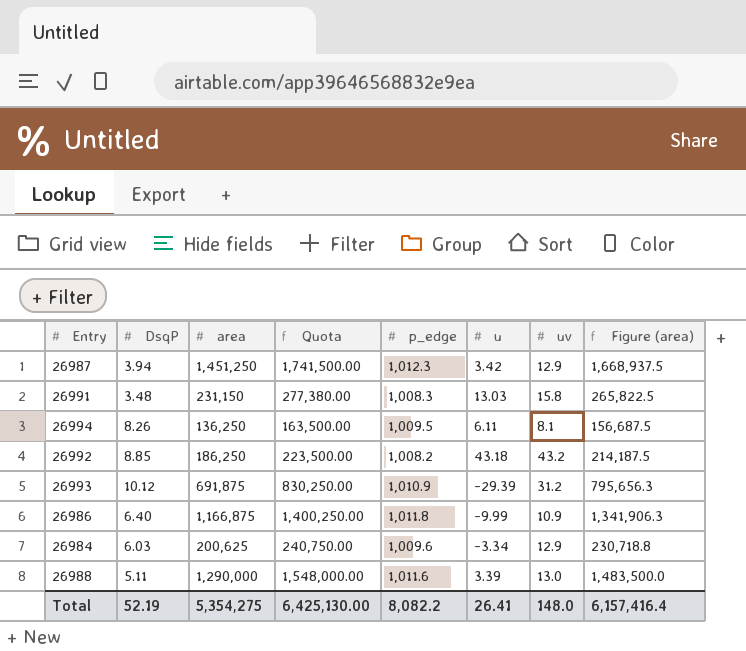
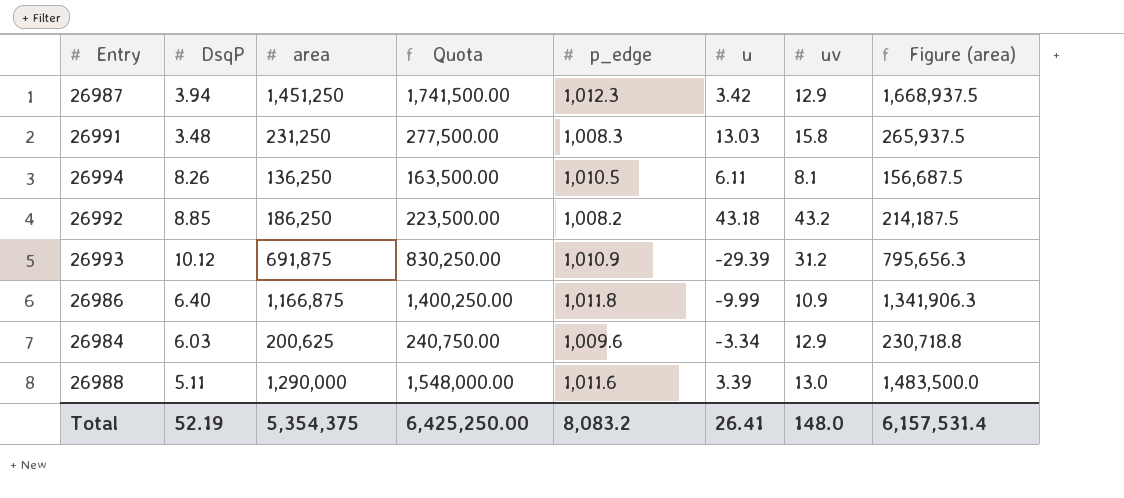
26991 | area: 231,150 -> 231,250
26991 | Quota: 277,380.00 -> 277,500.00
26991 | Figure (area): 265,822.5 -> 265,937.5
26994 | p_edge: 1,009.5 -> 1,010.5
Total | area: 5,354,275 -> 5,354,375
Total | Quota: 6,425,130.00 -> 6,425,250.00
Total | p_edge: 8,082.2 -> 8,083.2
Total | Figure (area): 6,157,416.4 -> 6,157,531.4

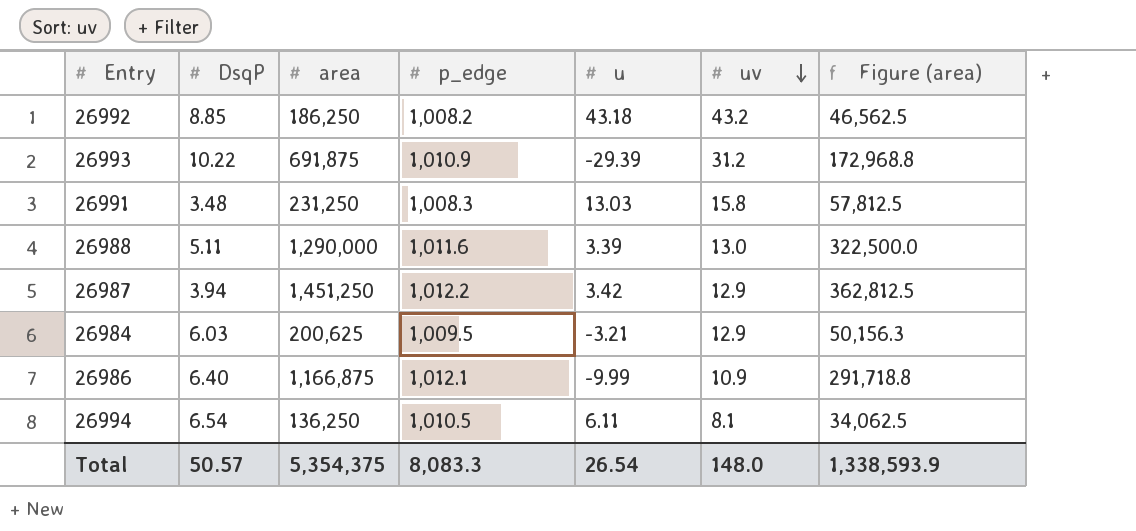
row order: none -> uv descending
column Quota | formula: [area] * 1.2 -> none
column Figure (area) | formula: [area] * 1.15 -> [area] * 0.25
26993 | DsqP: 10.12 -> 10.22
26987 | p_edge: 1,012.3 -> 1,012.2
26984 | p_edge: 1,009.6 -> 1,009.5
26984 | u: -3.34 -> -3.21
26986 | p_edge: 1,011.8 -> 1,012.1
26994 | DsqP: 8.26 -> 6.54
Total | DsqP: 52.19 -> 50.57
Total | p_edge: 8,083.2 -> 8,083.3
Total | u: 26.41 -> 26.54
Total | Figure (area): 6,157,531.4 -> 1,338,593.9

